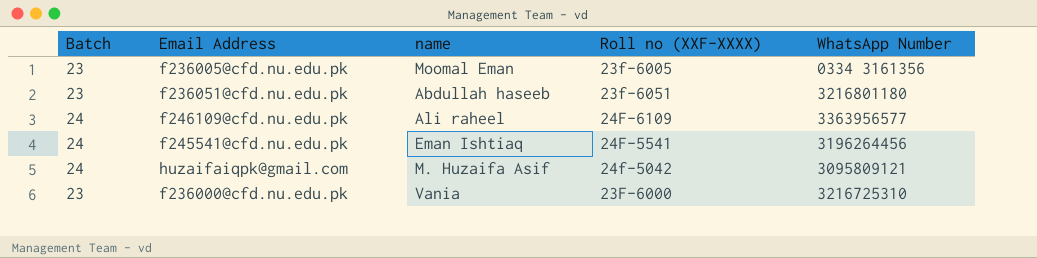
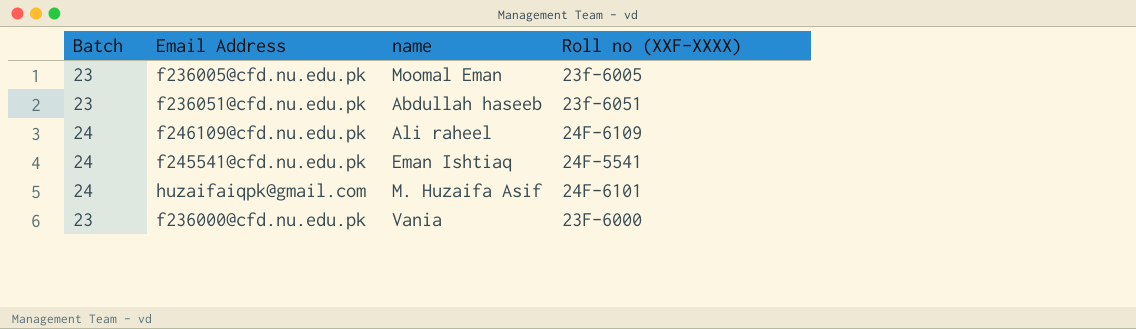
column WhatsApp Number | position: 5 -> none
huzaifaiqpk@gmail.com | Roll no (XXF-XXXX): 24f-5042 -> 24F-6101

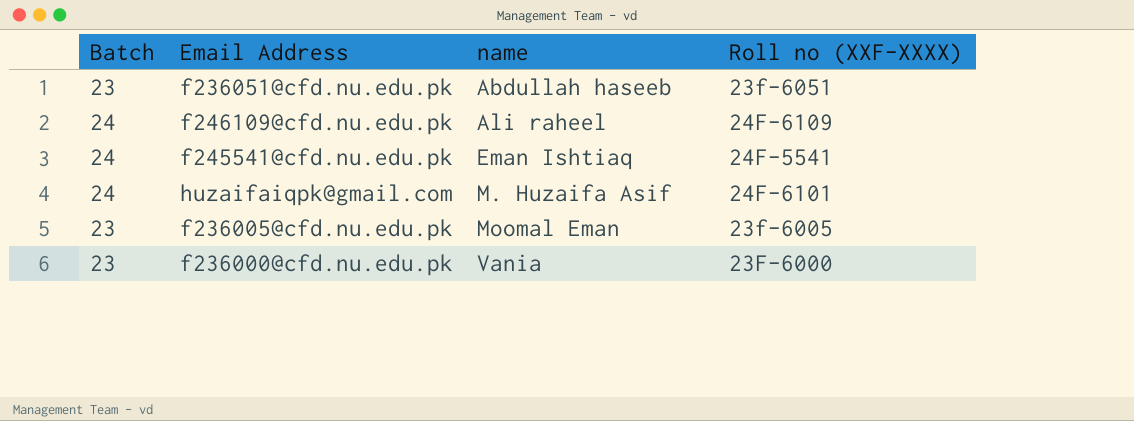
row order: none -> name ascending

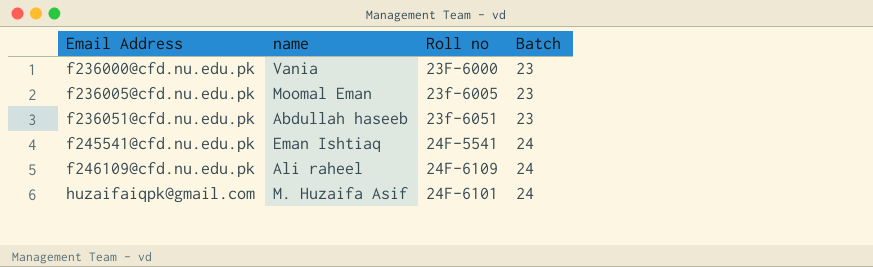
row order: name ascending -> Email Address ascending
column name: Roll no (XXF-XXXX) -> Roll no
column Batch | position: 1 -> 4

